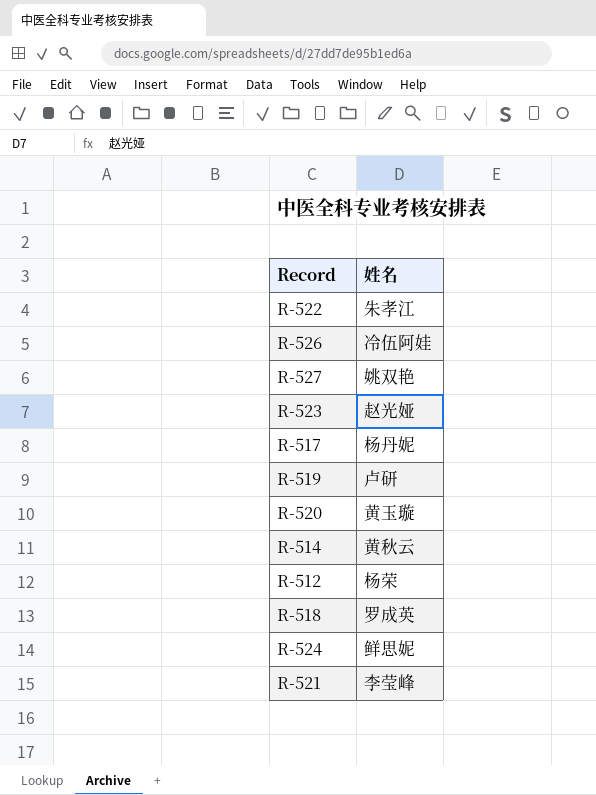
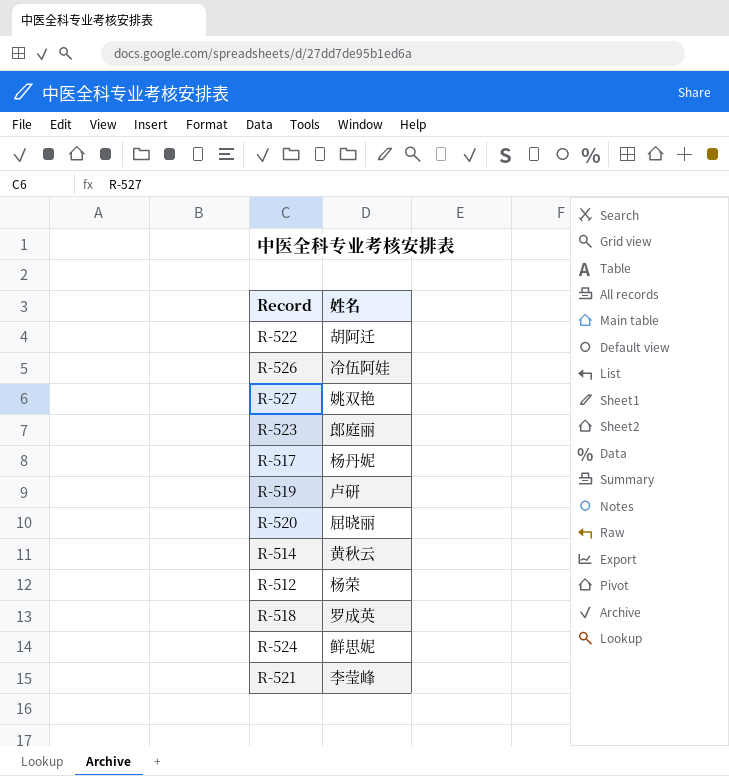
R-522 | 姓名: 朱孝江 -> 胡阿迁
R-523 | 姓名: 赵光娅 -> 郎庭丽
R-520 | 姓名: 黄玉璇 -> 屈晓丽

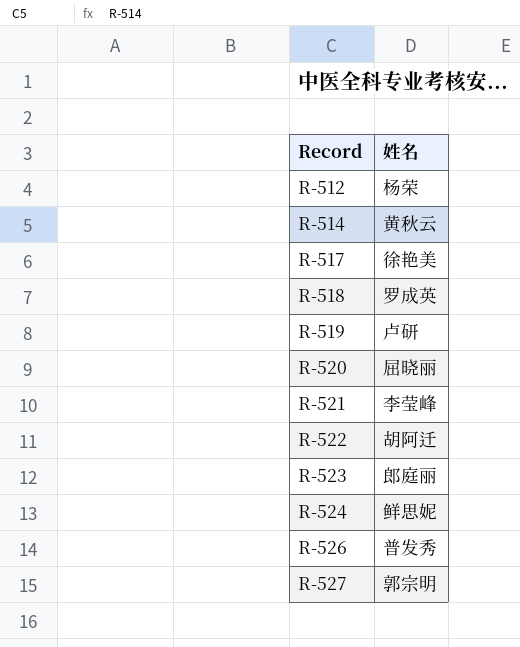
row order: none -> Record ascending
R-517 | 姓名: 杨丹妮 -> 徐艳美
R-526 | 姓名: 冷伍阿娃 -> 普发秀
R-527 | 姓名: 姚双艳 -> 郭宗明

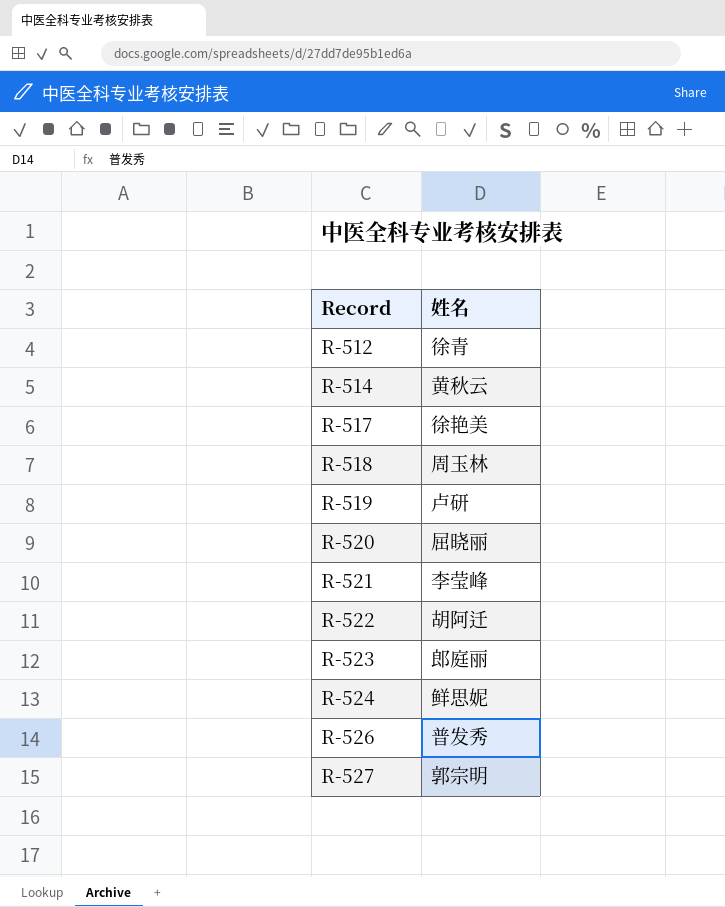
R-512 | 姓名: 杨荣 -> 徐青
R-518 | 姓名: 罗成英 -> 周玉林

